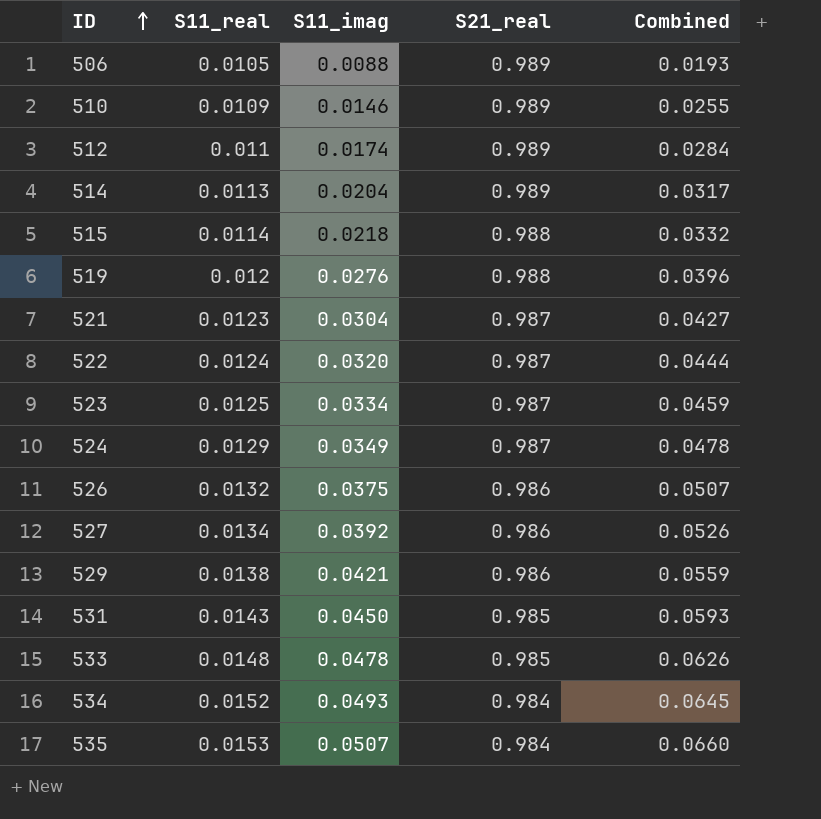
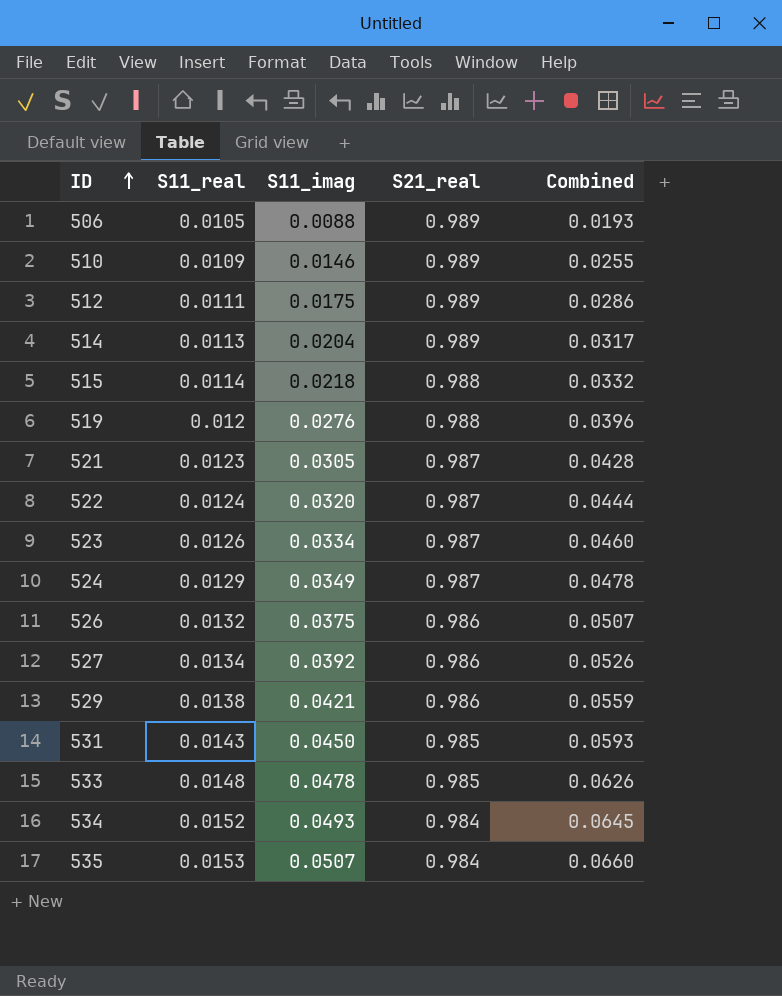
512 | S11_real: 0.011 -> 0.0111
512 | S11_imag: 0.0174 -> 0.0175
512 | Combined: 0.0284 -> 0.0286
521 | S11_imag: 0.0304 -> 0.0305
521 | Combined: 0.0427 -> 0.0428
523 | S11_real: 0.0125 -> 0.0126
523 | Combined: 0.0459 -> 0.0460

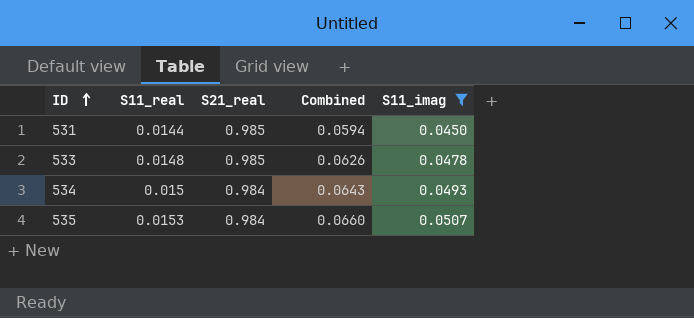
filter: none -> S11_imag >= 0.0450
column S11_imag | position: 3 -> 5
531 | S11_real: 0.0143 -> 0.0144
531 | Combined: 0.0593 -> 0.0594
534 | S11_real: 0.0152 -> 0.015
534 | Combined: 0.0645 -> 0.0643

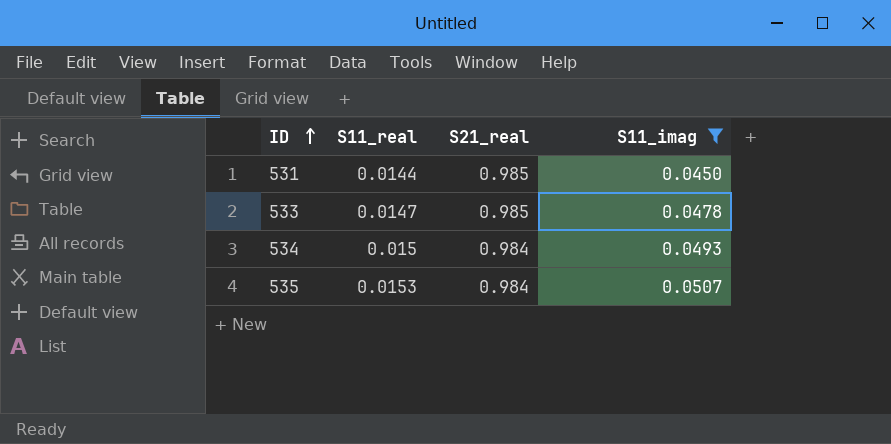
column Combined | formula: [S11_real] + [S11_imag] -> none
533 | S11_real: 0.0148 -> 0.0147

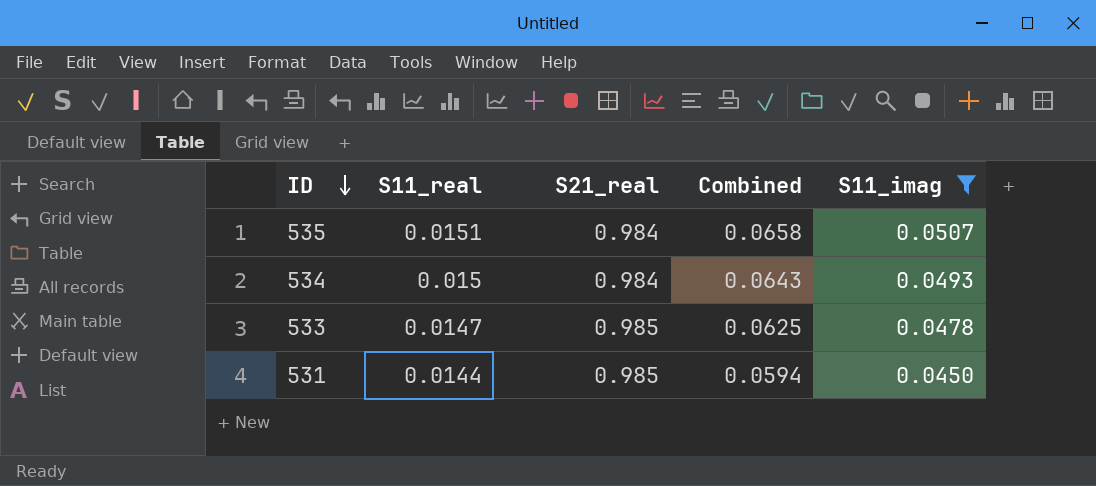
row order: ID ascending -> ID descending
column Combined | formula: none -> [S11_real] + [S11_imag]
535 | S11_real: 0.0153 -> 0.0151

